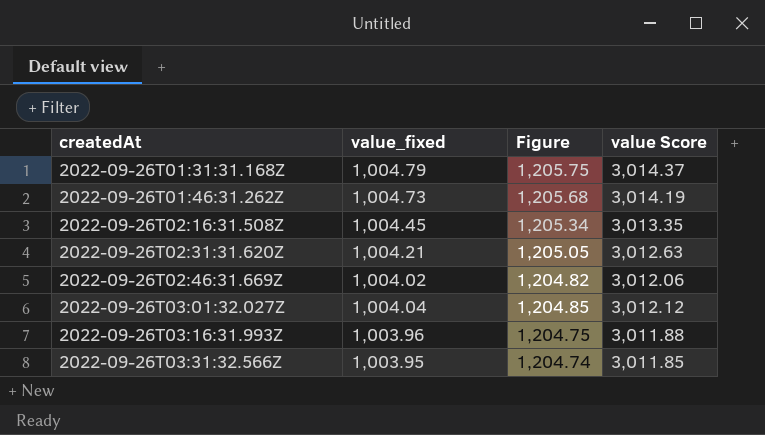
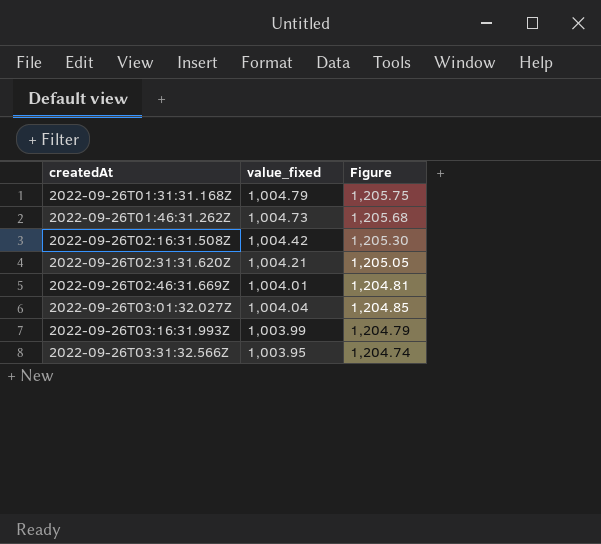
column value Score | formula: [value_fixed] * 3 -> none
2022-09-26T02:16:31.508Z | value_fixed: 1,004.45 -> 1,004.42
2022-09-26T02:16:31.508Z | Figure: 1,205.34 -> 1,205.30
2022-09-26T02:46:31.669Z | value_fixed: 1,004.02 -> 1,004.01
2022-09-26T02:46:31.669Z | Figure: 1,204.82 -> 1,204.81
2022-09-26T03:16:31.993Z | value_fixed: 1,003.96 -> 1,003.99
2022-09-26T03:16:31.993Z | Figure: 1,204.75 -> 1,204.79

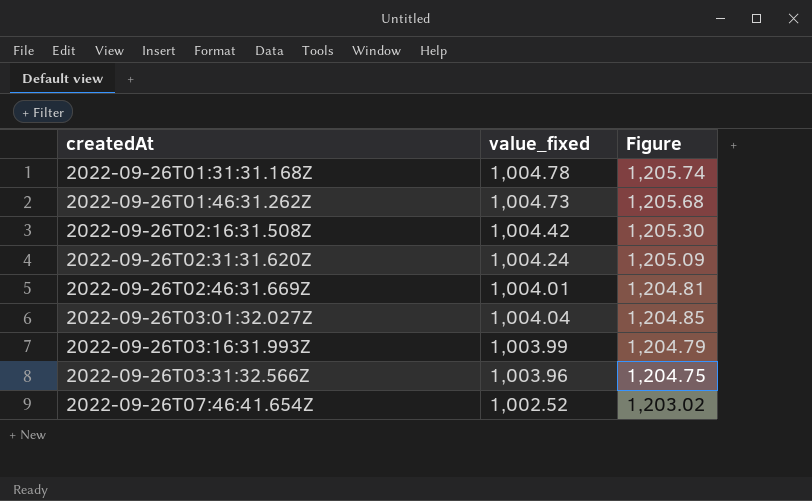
2022-09-26T01:31:31.168Z | value_fixed: 1,004.79 -> 1,004.78
2022-09-26T01:31:31.168Z | Figure: 1,205.75 -> 1,205.74
2022-09-26T02:31:31.620Z | value_fixed: 1,004.21 -> 1,004.24
2022-09-26T02:31:31.620Z | Figure: 1,205.05 -> 1,205.09
2022-09-26T03:31:32.566Z | value_fixed: 1,003.95 -> 1,003.96
2022-09-26T03:31:32.566Z | Figure: 1,204.74 -> 1,204.75
row 2022-09-26T07:46:41.654Z: none -> 1,002.52 | 1,203.02

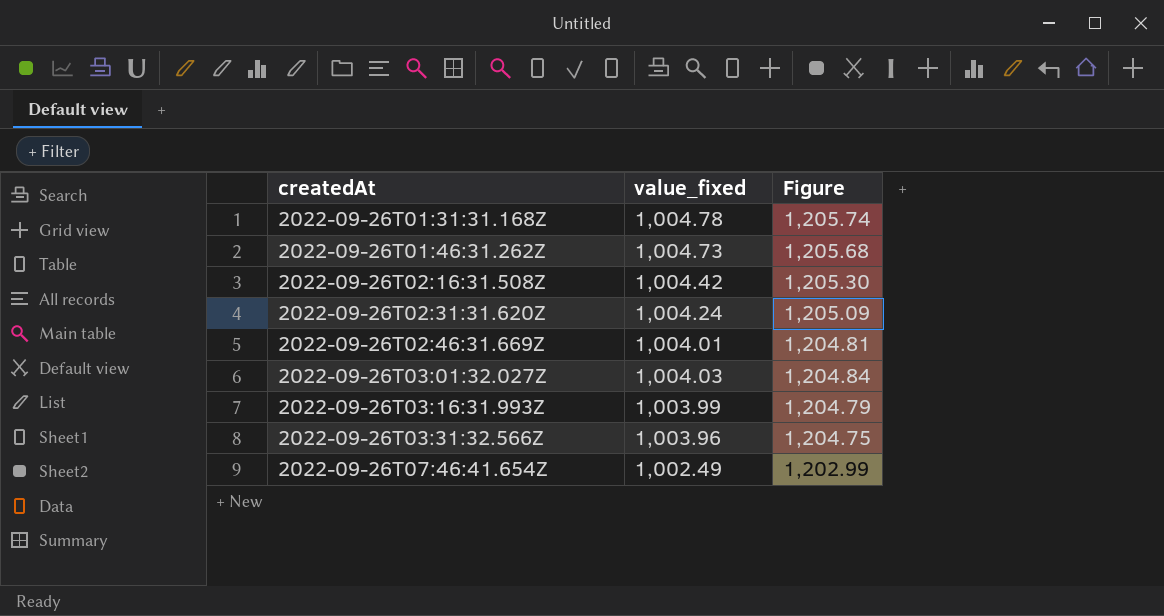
2022-09-26T03:01:32.027Z | value_fixed: 1,004.04 -> 1,004.03
2022-09-26T03:01:32.027Z | Figure: 1,204.85 -> 1,204.84
2022-09-26T07:46:41.654Z | value_fixed: 1,002.52 -> 1,002.49
2022-09-26T07:46:41.654Z | Figure: 1,203.02 -> 1,202.99

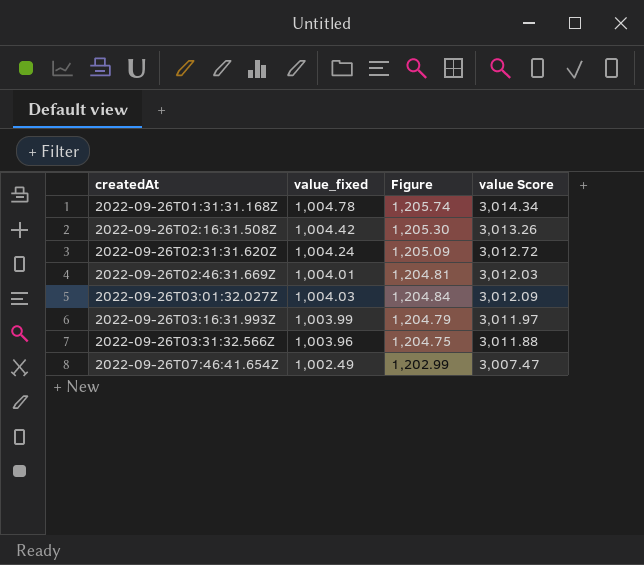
column value Score | formula: none -> [value_fixed] * 3
row 2022-09-26T01:46:31.262Z: 1,004.73 | 1,205.68 -> none

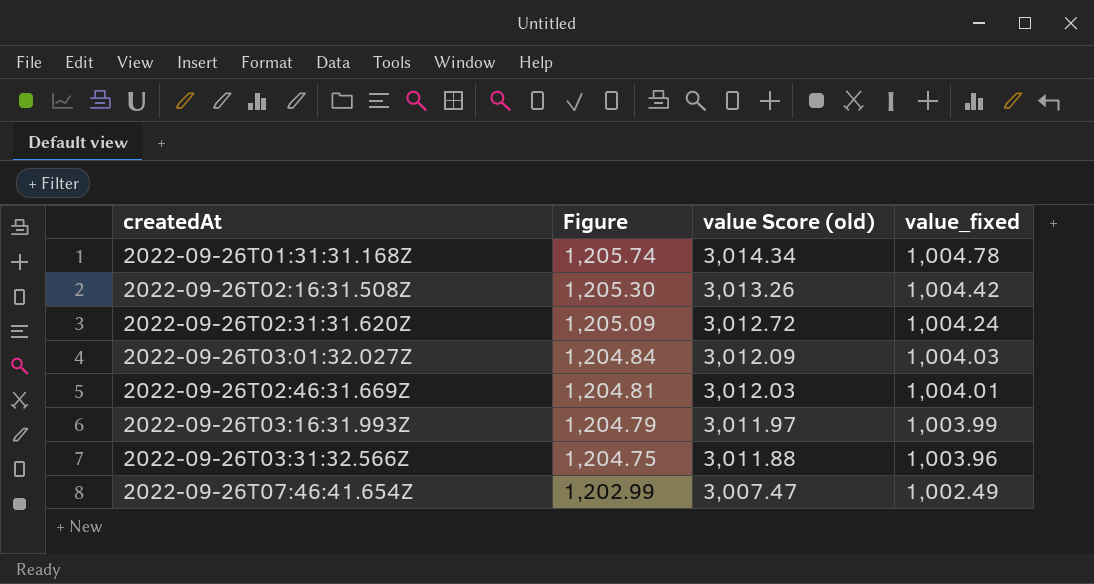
row order: createdAt ascending -> Figure descending
column name: value Score -> value Score (old)
column value_fixed | position: 2 -> 4

